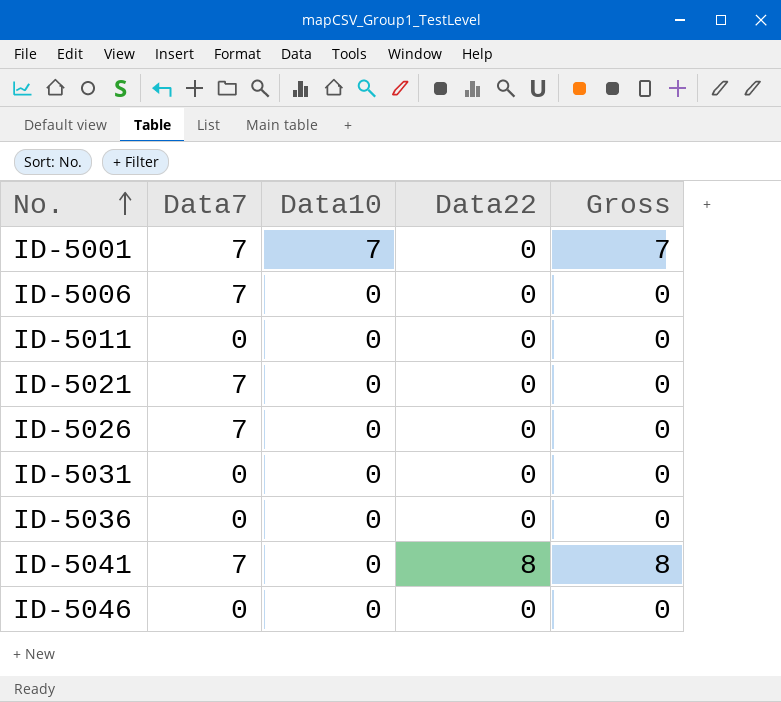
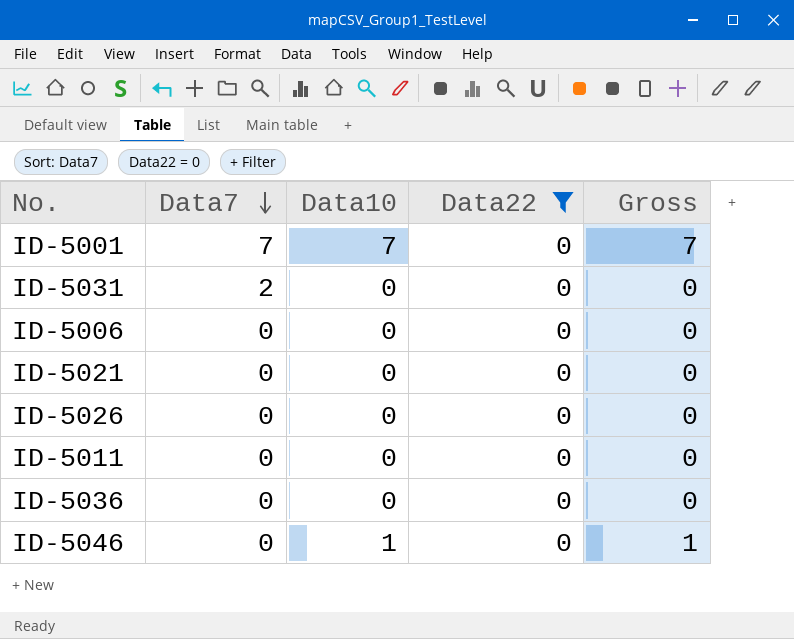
filter: none -> Data22 = 0
row order: No. ascending -> Data7 descending
ID-5031 | Data7: 0 -> 2
ID-5006 | Data7: 7 -> 0
ID-5021 | Data7: 7 -> 0
ID-5026 | Data7: 7 -> 0
ID-5046 | Data10: 0 -> 1
ID-5046 | Gross: 0 -> 1

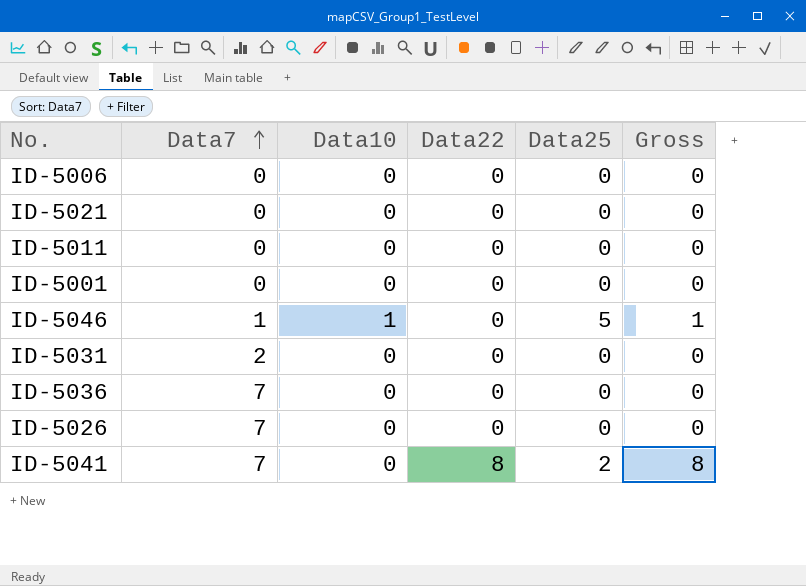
filter: Data22 = 0 -> none
row order: Data7 descending -> Data7 ascending
column Data25 | position: none -> 5
ID-5001 | Data7: 7 -> 0
ID-5001 | Data10: 7 -> 0
ID-5001 | Gross: 7 -> 0
ID-5046 | Data7: 0 -> 1
ID-5036 | Data7: 0 -> 7
ID-5026 | Data7: 0 -> 7

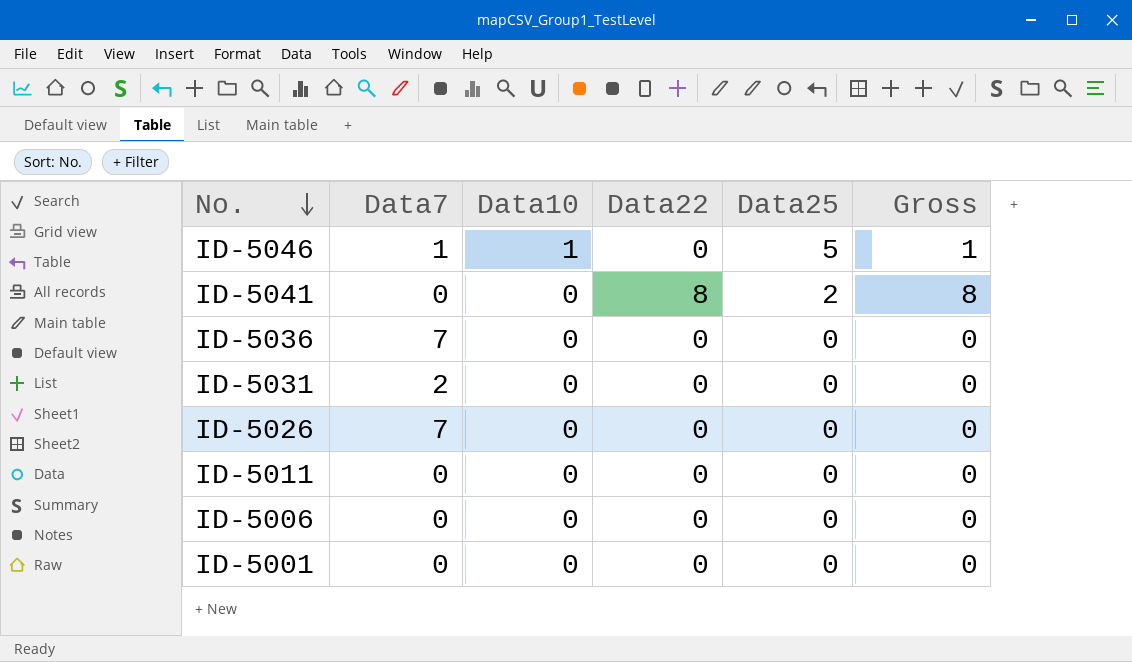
row order: Data7 ascending -> No. descending
row ID-5021: 0 | 0 | 0 | 0 | 0 -> none
ID-5041 | Data7: 7 -> 0

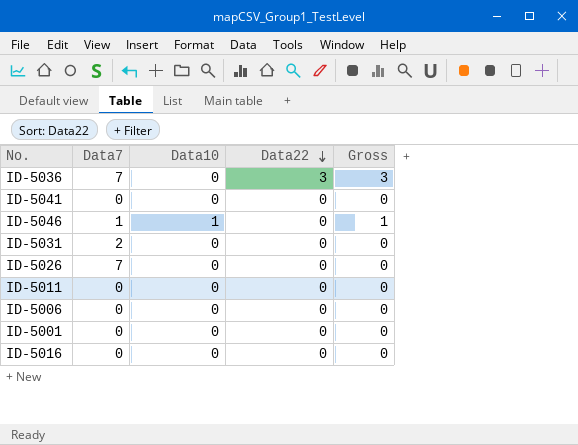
row order: No. descending -> Data22 descending
column Data25 | position: 5 -> none
ID-5036 | Data22: 0 -> 3
ID-5036 | Gross: 0 -> 3
ID-5041 | Data22: 8 -> 0
ID-5041 | Gross: 8 -> 0
row ID-5016: none -> 0 | 0 | 0 | 0

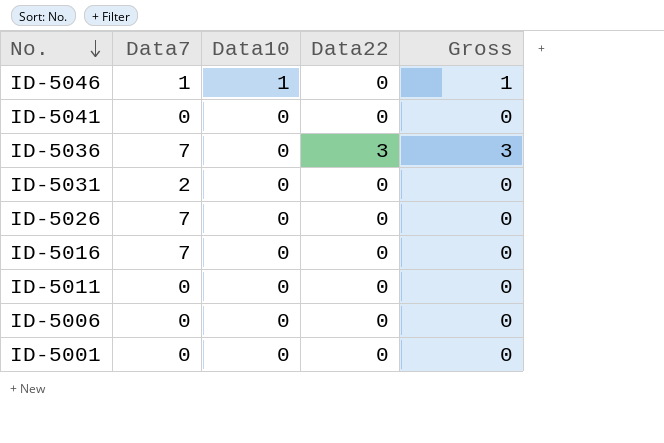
row order: Data22 descending -> No. descending
ID-5016 | Data7: 0 -> 7

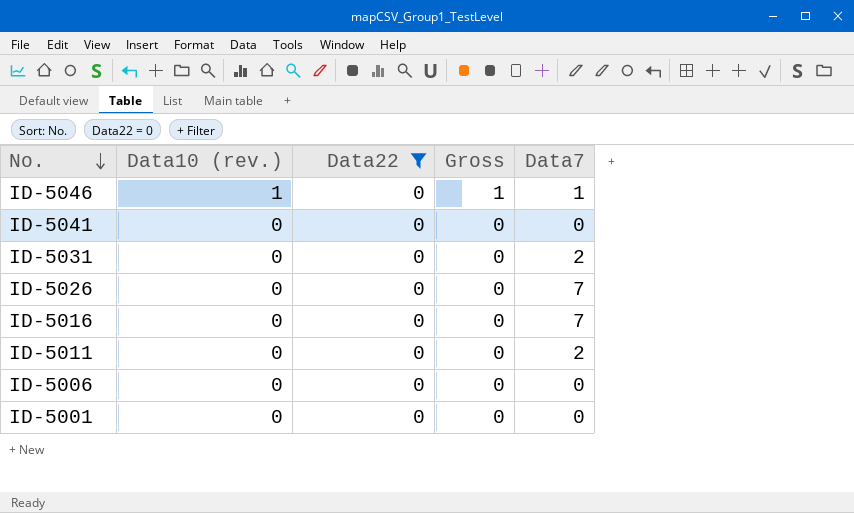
filter: none -> Data22 = 0
column name: Data10 -> Data10 (rev.)
column Data7 | position: 2 -> 5
ID-5011 | Data7: 0 -> 2

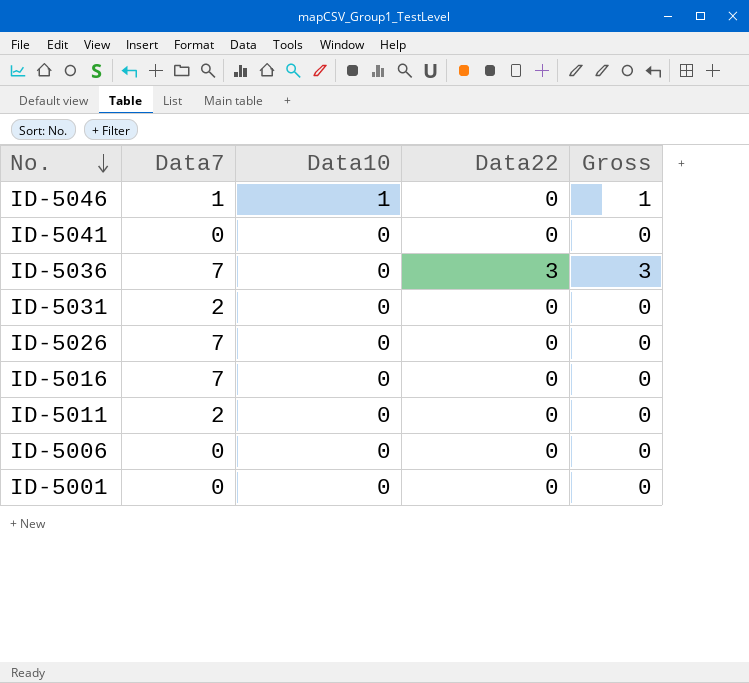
filter: Data22 = 0 -> none
column Data7 | position: 5 -> 2
column name: Data10 (rev.) -> Data10

